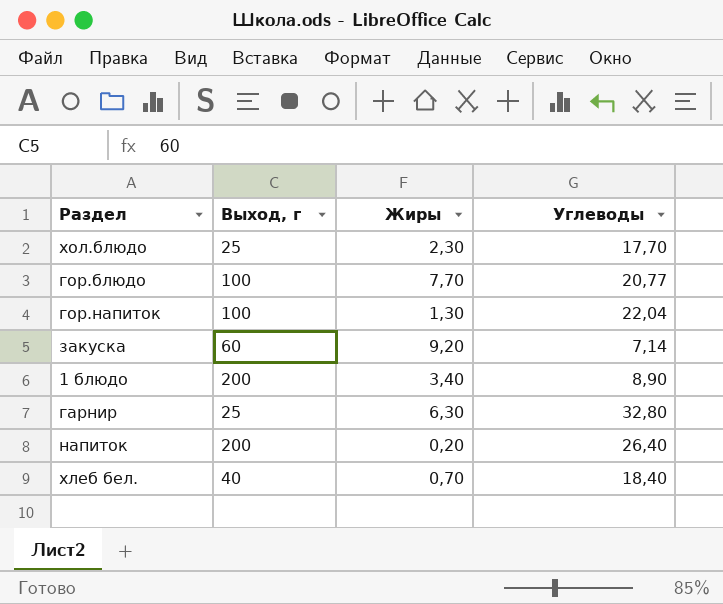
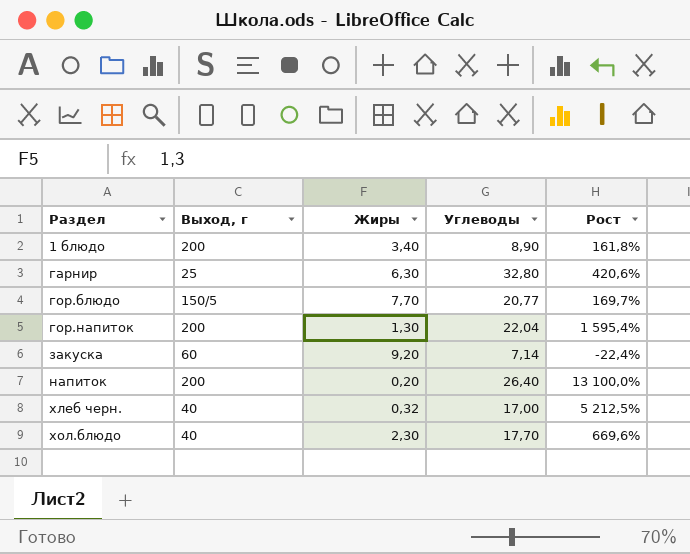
row order: none -> Раздел ascending
column Рост | formula: none -> ([Углеводы] - [Жиры]) / [Жиры]
row хлеб бел.: 40 | 0,70 | 18,40 -> none
гор.блюдо | Выход, г: 100 -> 150/5
гор.напиток | Выход, г: 100 -> 200
row хлеб черн.: none -> 40 | 0,32 | 17,00 | 5 212,5%
хол.блюдо | Выход, г: 25 -> 40

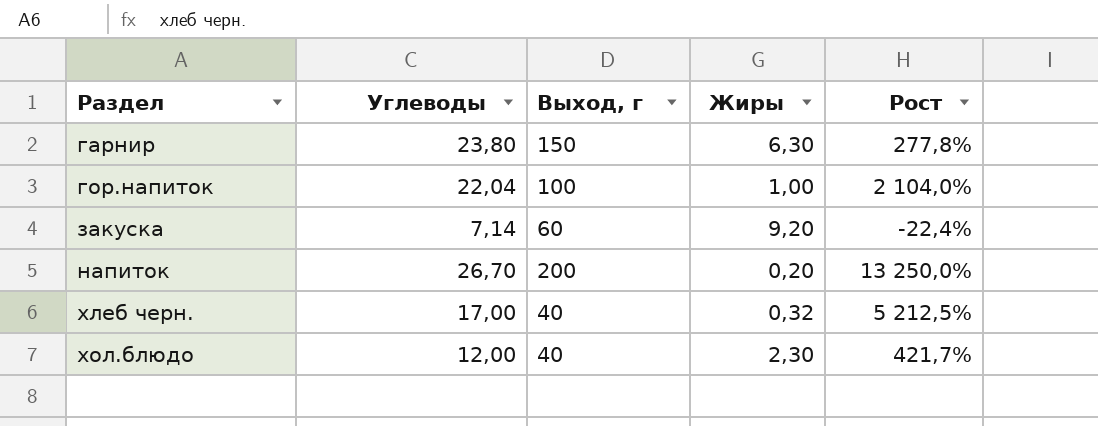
column Углеводы | position: 4 -> 2
row 1 блюдо: 200 | 3,40 | 8,90 | 161,8% -> none
row гор.блюдо: 150/5 | 7,70 | 20,77 | 169,7% -> none
гарнир | Углеводы: 32,80 -> 23,80
гарнир | Выход, г: 25 -> 150
гарнир | Рост: 420,6% -> 277,8%
гор.напиток | Выход, г: 200 -> 100
гор.напиток | Жиры: 1,30 -> 1,00
гор.напиток | Рост: 1 595,4% -> 2 104,0%
напиток | Углеводы: 26,40 -> 26,70
напиток | Рост: 13 100,0% -> 13 250,0%
хол.блюдо | Углеводы: 17,70 -> 12,00
хол.блюдо | Рост: 669,6% -> 421,7%

